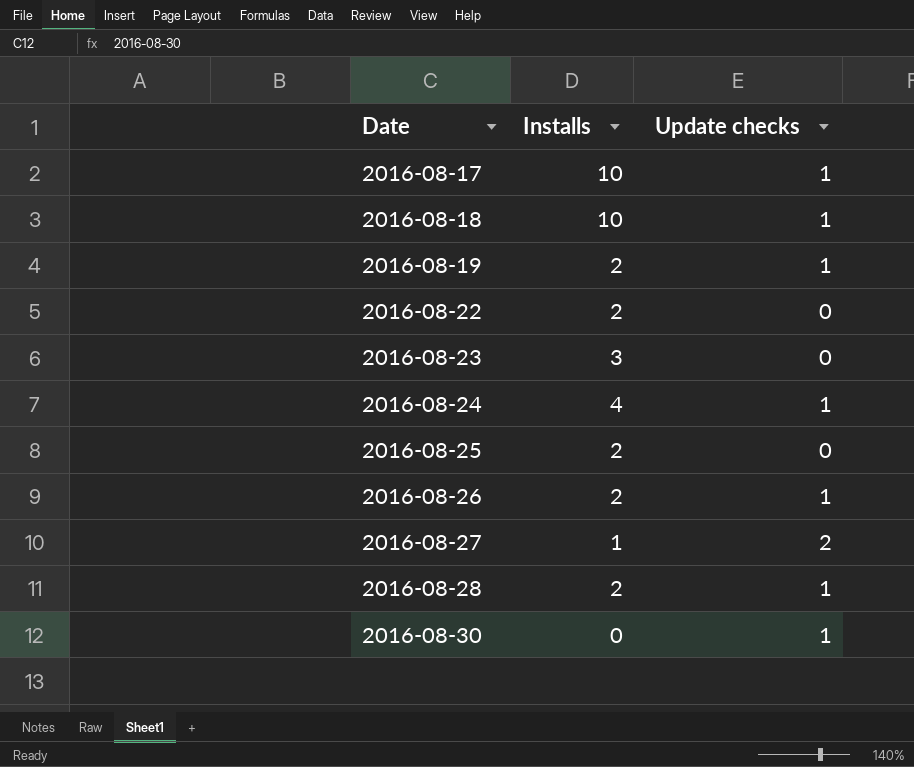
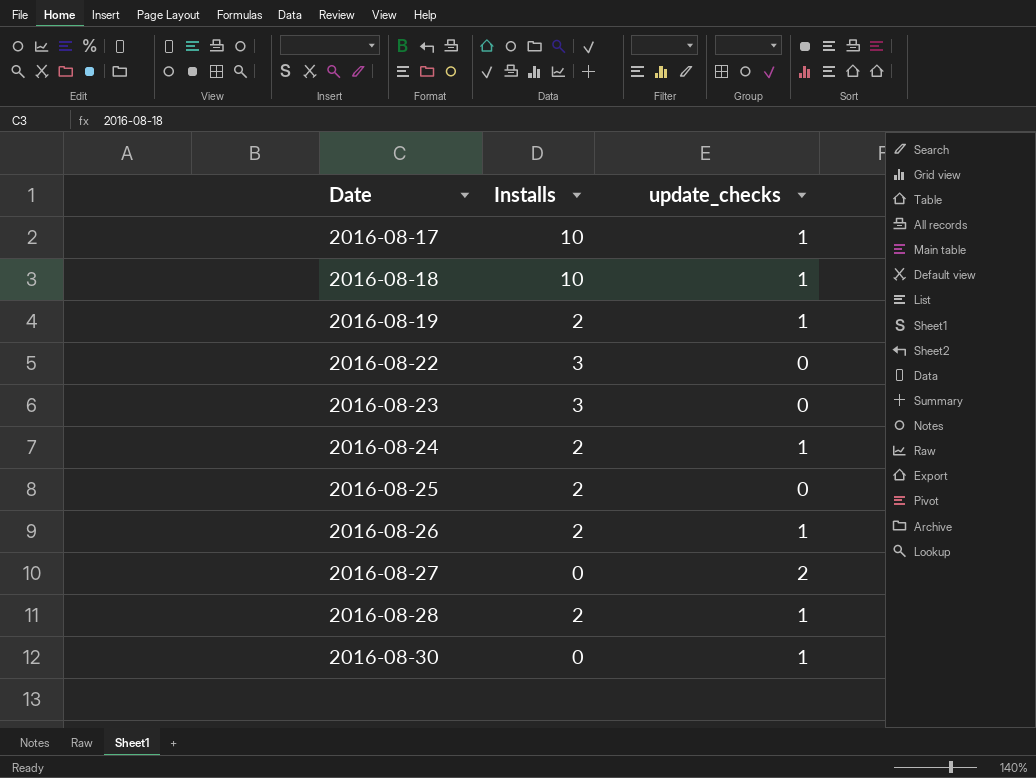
column name: Update checks -> update_checks
2016-08-22 | Installs: 2 -> 3
2016-08-24 | Installs: 4 -> 2
2016-08-27 | Installs: 1 -> 0

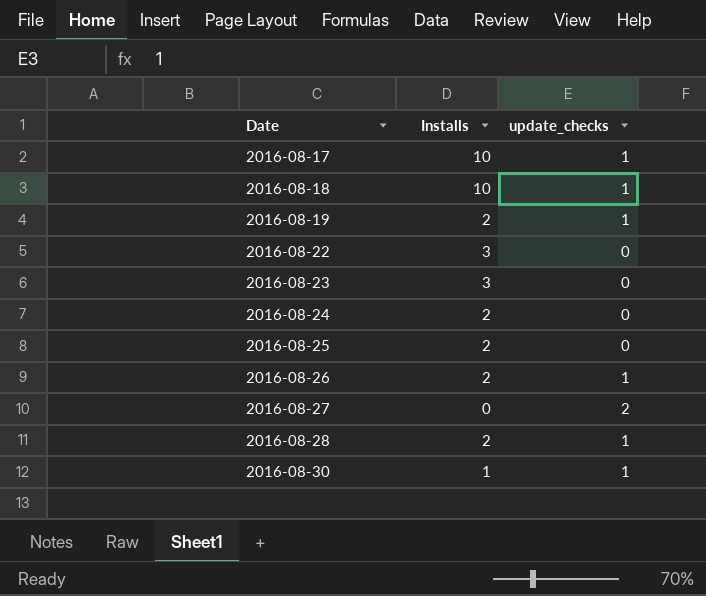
2016-08-24 | update_checks: 1 -> 0
2016-08-30 | Installs: 0 -> 1

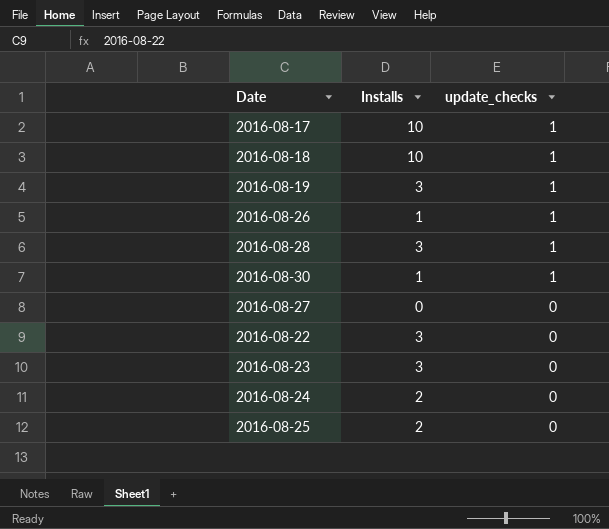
row order: Date ascending -> update_checks descending
2016-08-19 | Installs: 2 -> 3
2016-08-26 | Installs: 2 -> 1
2016-08-28 | Installs: 2 -> 3
2016-08-27 | update_checks: 2 -> 0

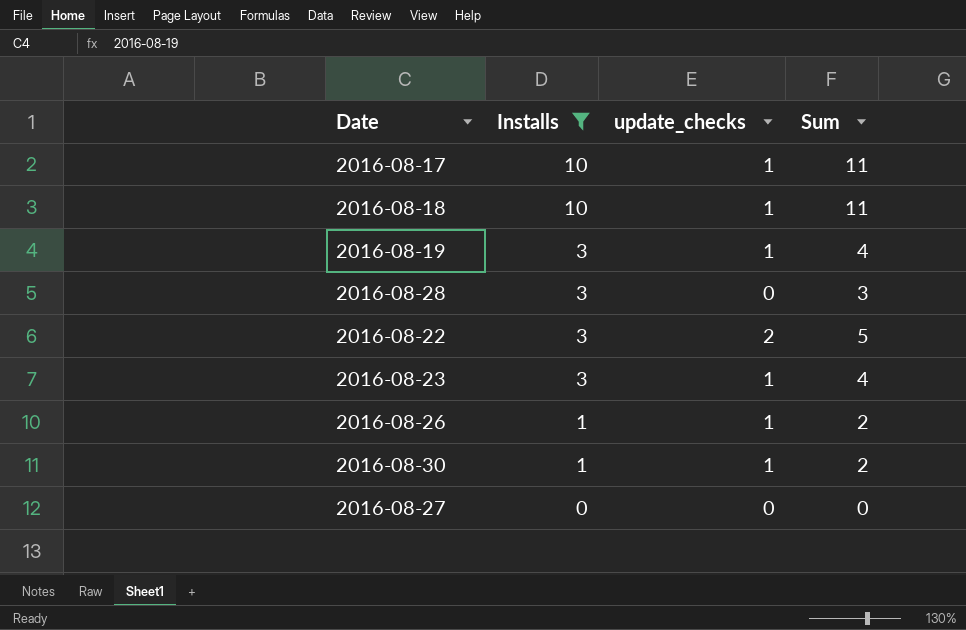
filter: none -> Installs != 2
row order: update_checks descending -> Installs descending
column Sum | formula: none -> [Installs] + [update_checks]
2016-08-28 | update_checks: 1 -> 0
2016-08-22 | update_checks: 0 -> 2
2016-08-23 | update_checks: 0 -> 1

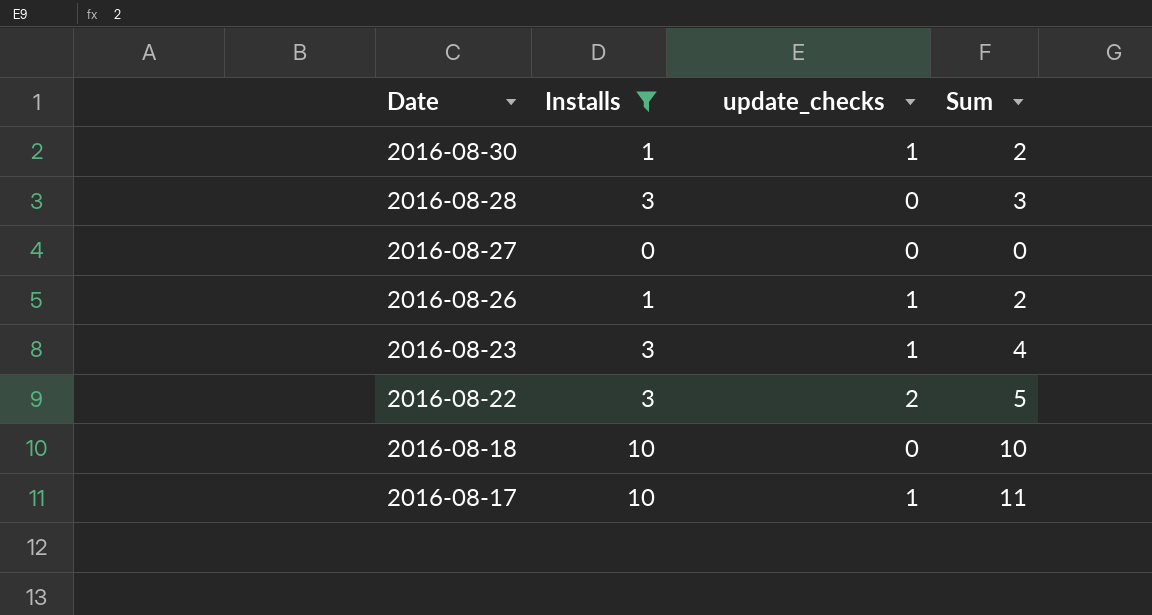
row order: Installs descending -> Date descending
row 2016-08-19: 3 | 1 | 4 -> none
2016-08-18 | update_checks: 1 -> 0
2016-08-18 | Sum: 11 -> 10

